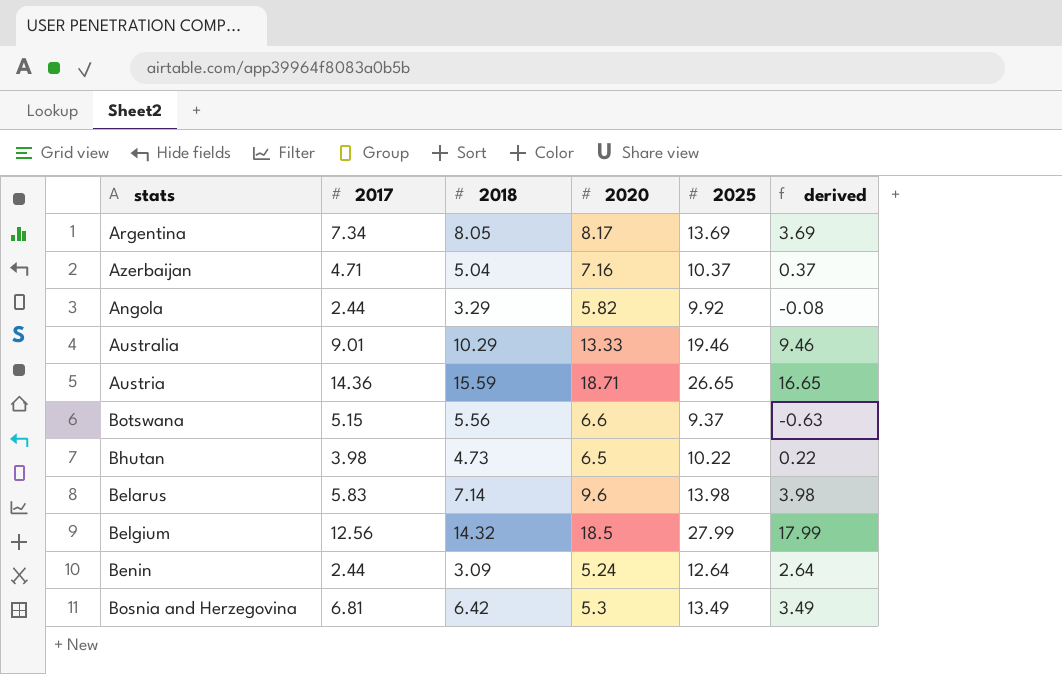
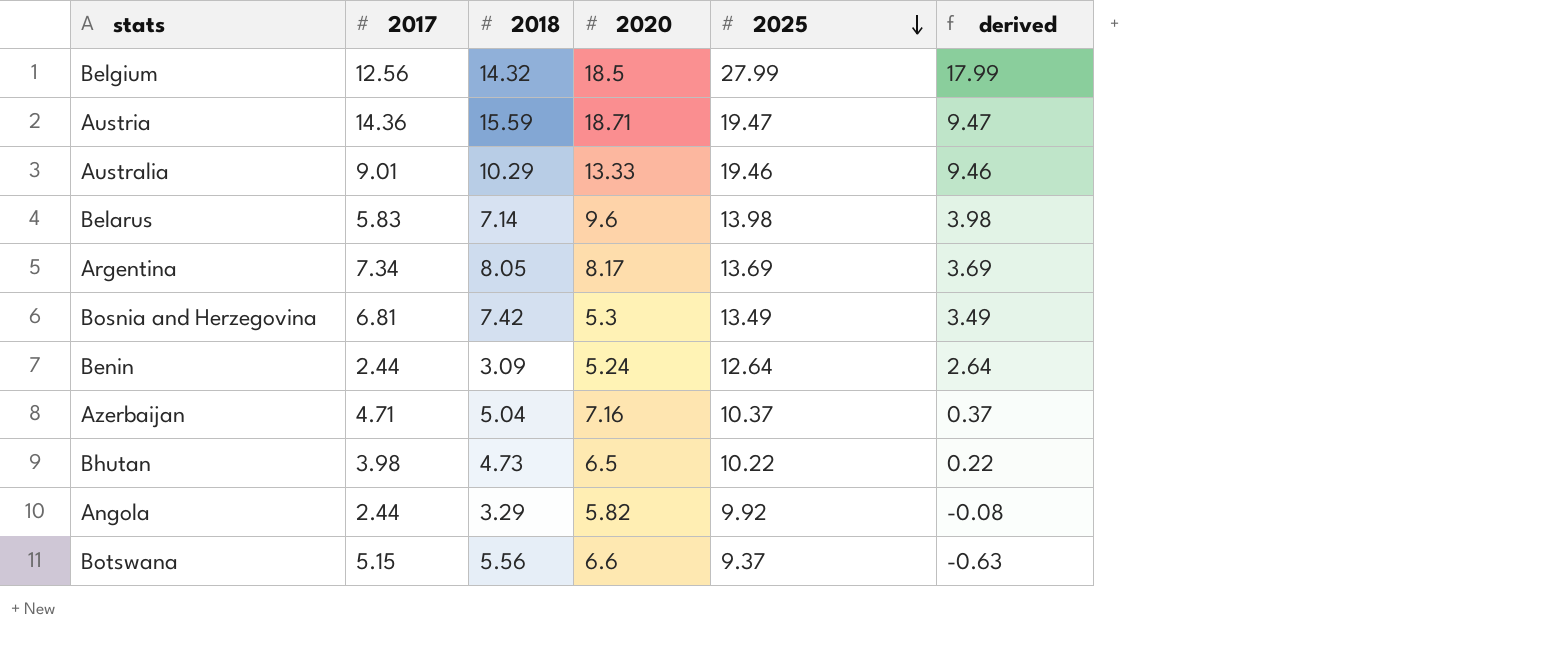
row order: none -> 2025 descending
Austria | 2025: 26.65 -> 19.47
Austria | derived: 16.65 -> 9.47
Bosnia and Herzegovina | 2018: 6.42 -> 7.42

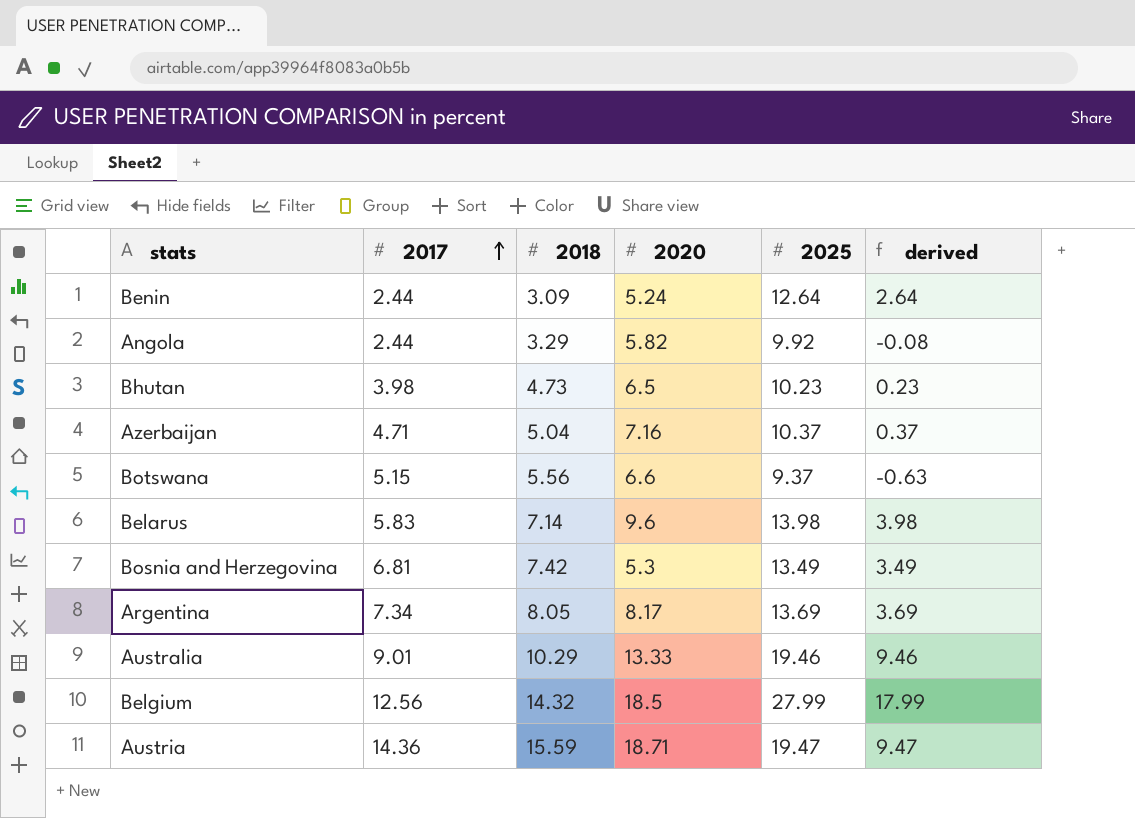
row order: 2025 descending -> 2017 ascending
Bhutan | 2025: 10.22 -> 10.23
Bhutan | derived: 0.22 -> 0.23

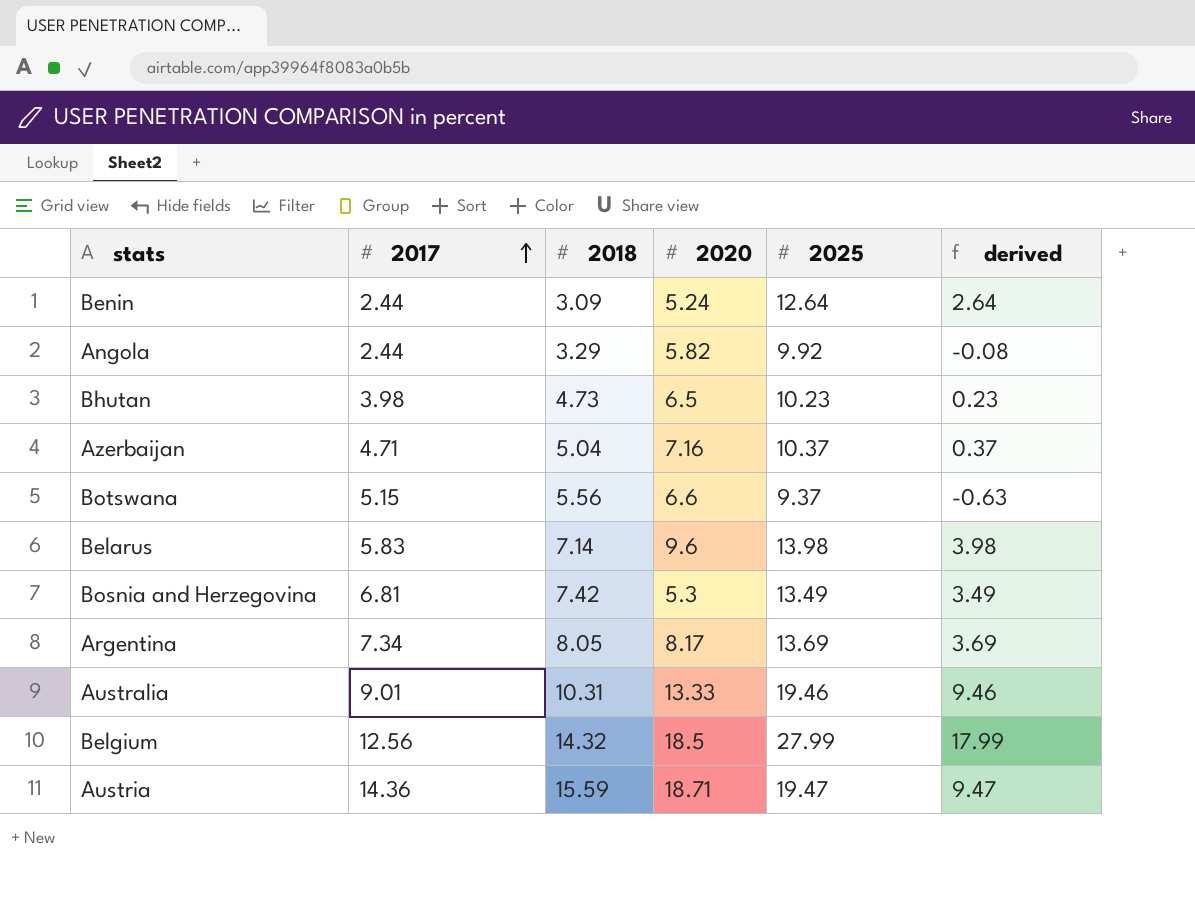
Australia | 2018: 10.29 -> 10.31

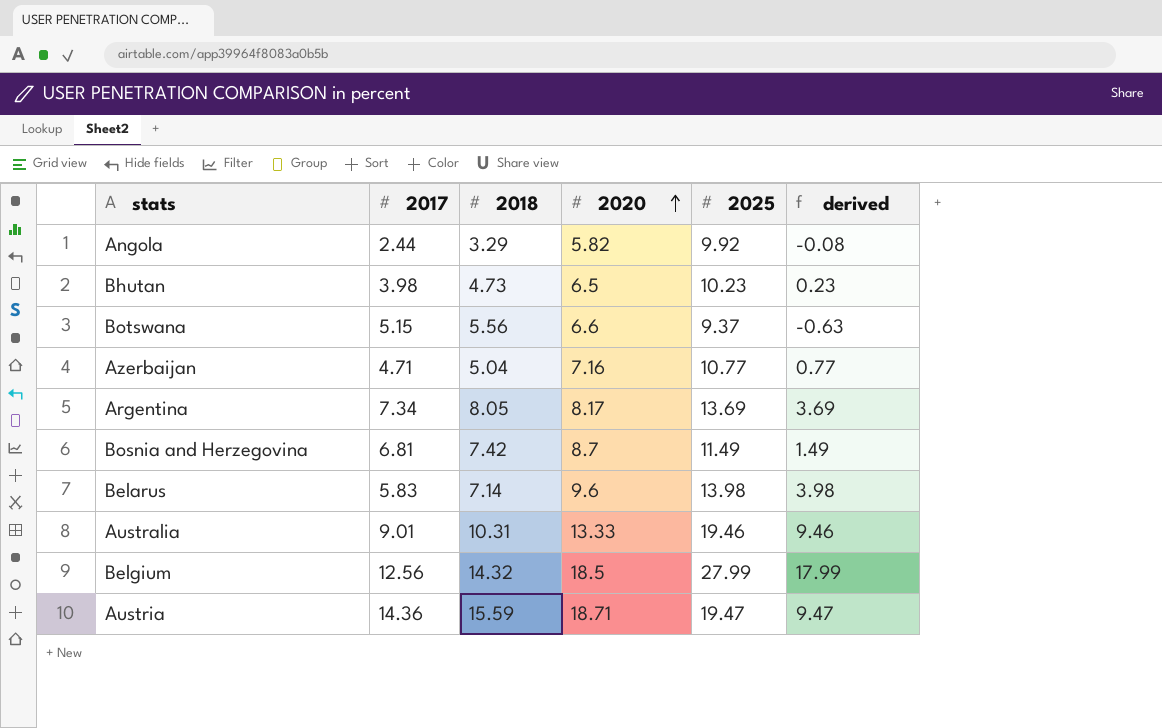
row order: 2017 ascending -> 2020 ascending
row Benin: 2.44 | 3.09 | 5.24 | 12.64 | 2.64 -> none
Azerbaijan | 2025: 10.37 -> 10.77
Azerbaijan | derived: 0.37 -> 0.77
Bosnia and Herzegovina | 2020: 5.3 -> 8.7
Bosnia and Herzegovina | 2025: 13.49 -> 11.49
Bosnia and Herzegovina | derived: 3.49 -> 1.49

